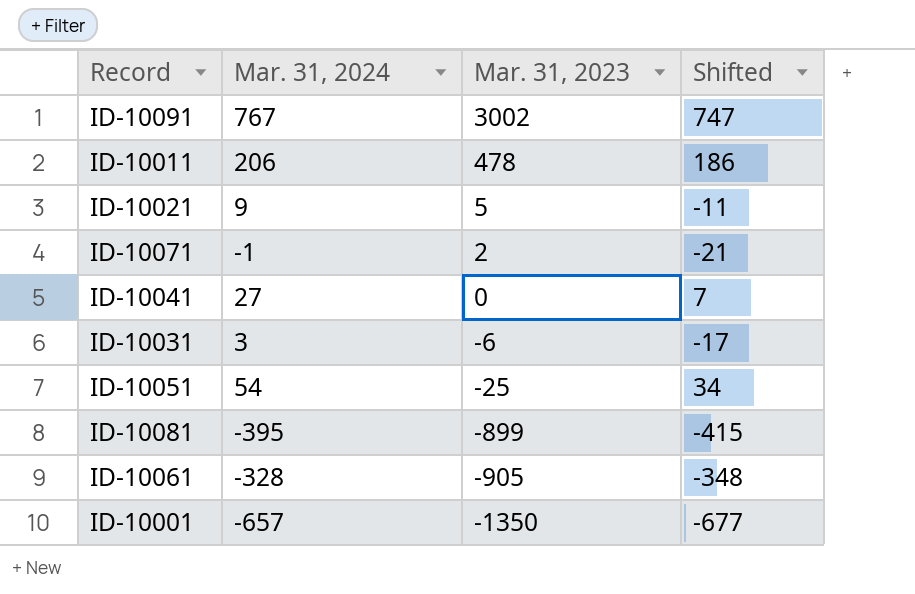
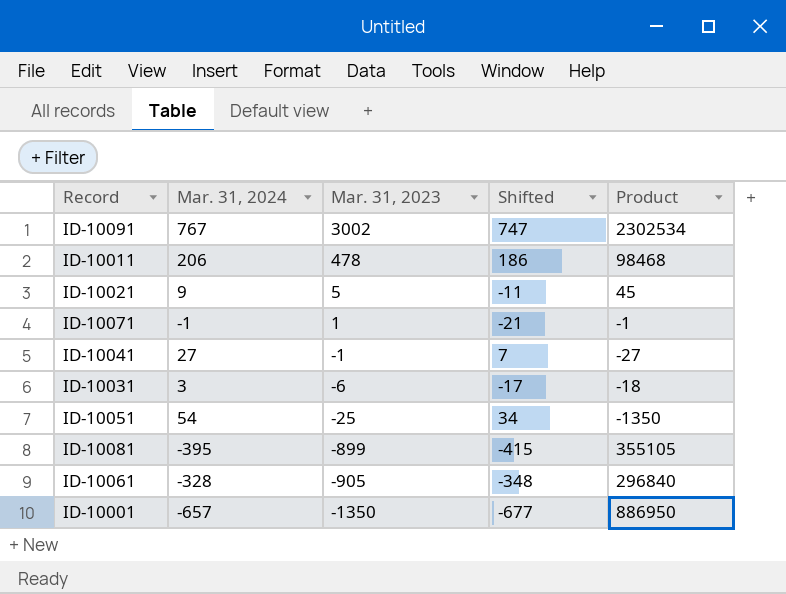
column Product | formula: none -> [Mar. 31, 2024] * [Mar. 31, 2023]
ID-10071 | Mar. 31, 2023: 2 -> 1
ID-10041 | Mar. 31, 2023: 0 -> -1

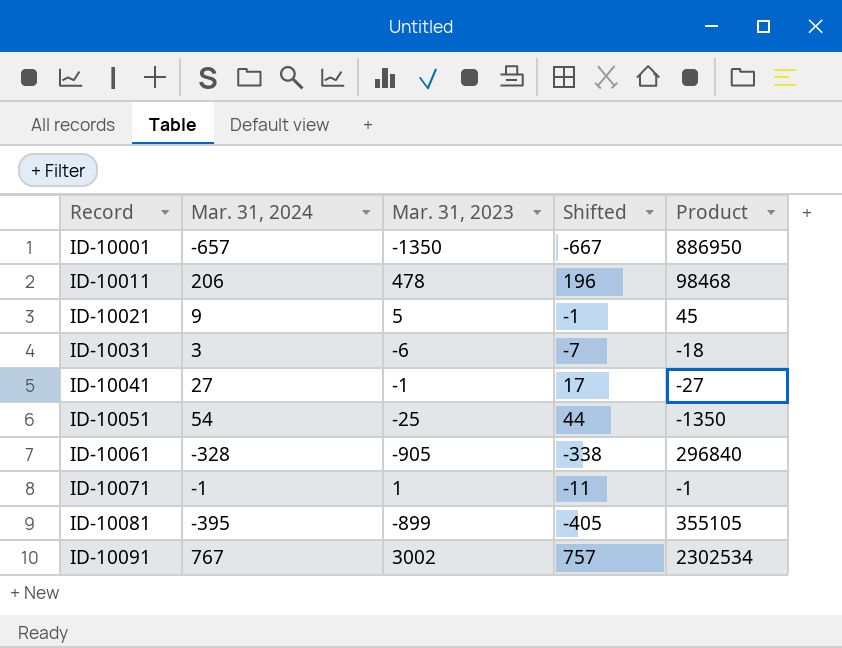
row order: Mar. 31, 2023 descending -> Record ascending
column Shifted | formula: [Mar. 31, 2024] - 20 -> [Mar. 31, 2024] - 10

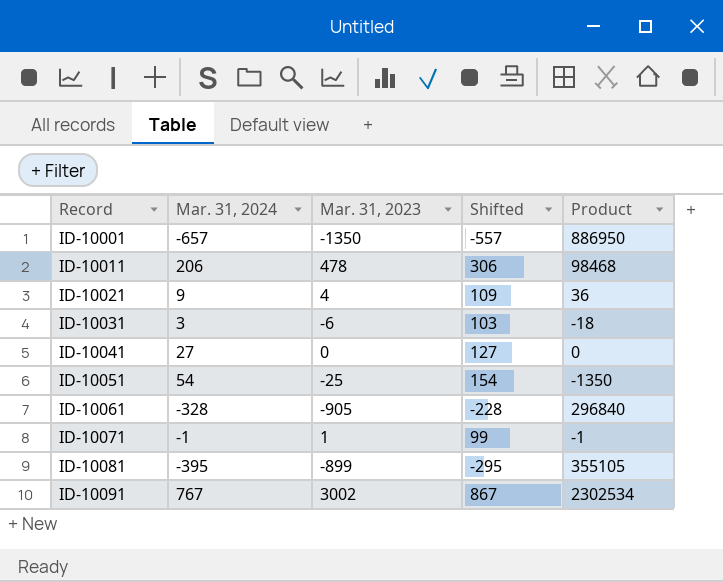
column Shifted | formula: [Mar. 31, 2024] - 10 -> [Mar. 31, 2024] + 100
ID-10021 | Mar. 31, 2023: 5 -> 4
ID-10021 | Product: 45 -> 36
ID-10041 | Mar. 31, 2023: -1 -> 0
ID-10041 | Product: -27 -> 0

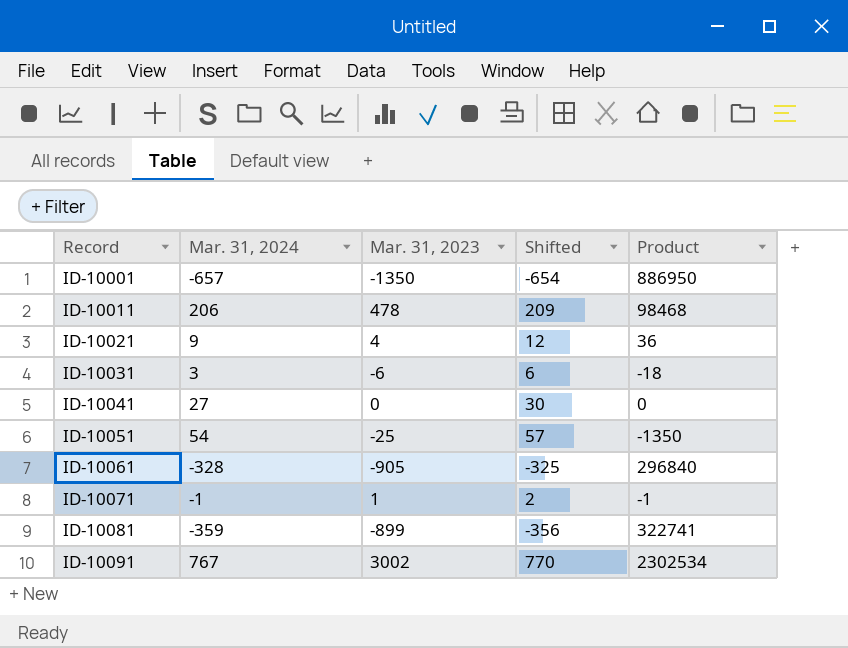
column Shifted | formula: [Mar. 31, 2024] + 100 -> [Mar. 31, 2024] + 3
ID-10081 | Mar. 31, 2024: -395 -> -359
ID-10081 | Product: 355105 -> 322741

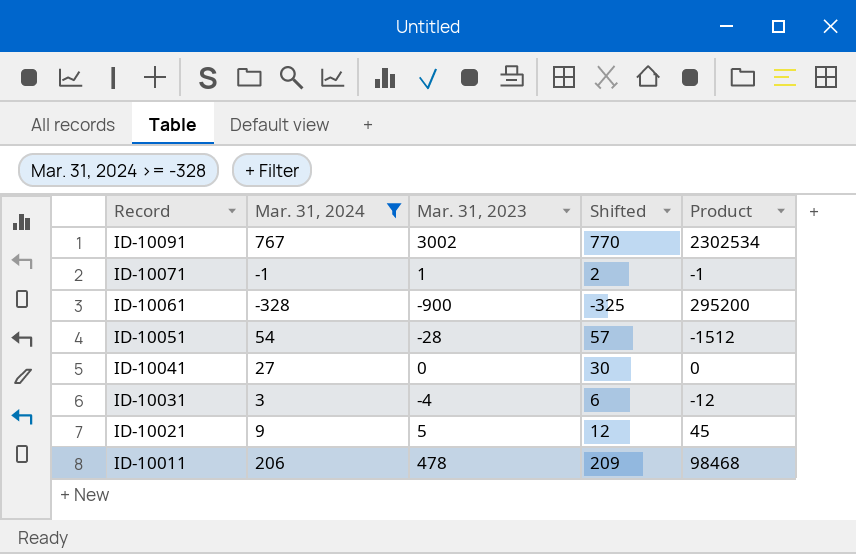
filter: none -> Mar. 31, 2024 >= -328
row order: Record ascending -> Record descending
ID-10061 | Mar. 31, 2023: -905 -> -900
ID-10061 | Product: 296840 -> 295200
ID-10051 | Mar. 31, 2023: -25 -> -28
ID-10051 | Product: -1350 -> -1512
ID-10031 | Mar. 31, 2023: -6 -> -4
ID-10031 | Product: -18 -> -12
ID-10021 | Mar. 31, 2023: 4 -> 5
ID-10021 | Product: 36 -> 45

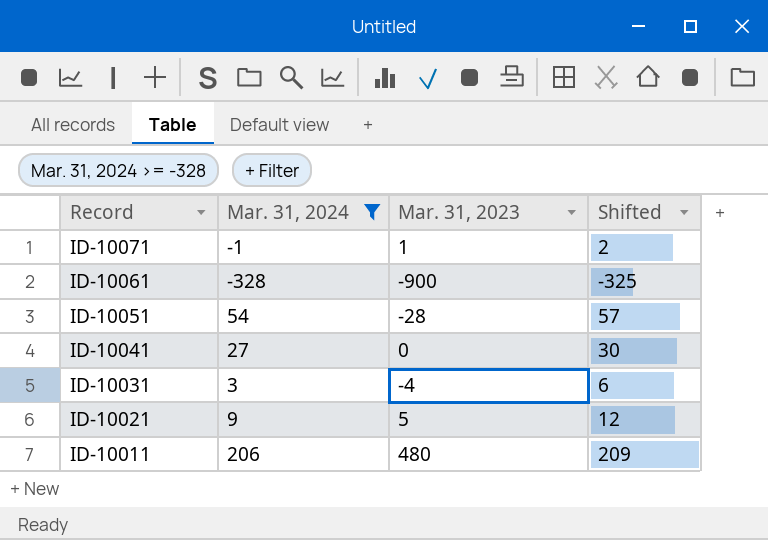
column Product | formula: [Mar. 31, 2024] * [Mar. 31, 2023] -> none
row ID-10091: 767 | 3002 | 770 | 2302534 -> none
ID-10011 | Mar. 31, 2023: 478 -> 480

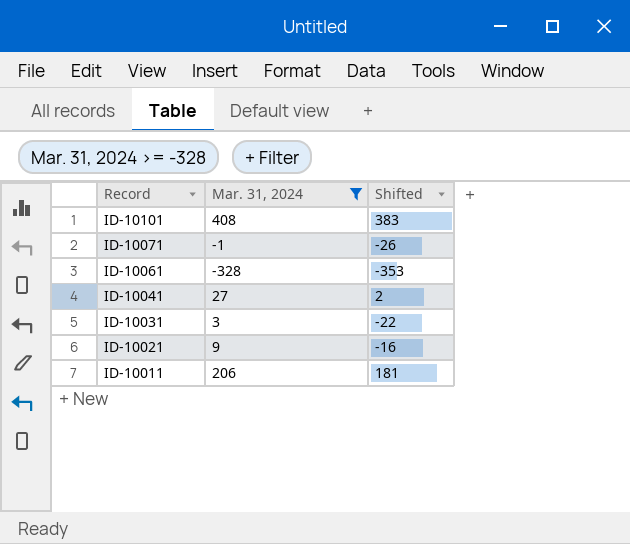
column Mar. 31, 2023 | position: 3 -> none
column Shifted | formula: [Mar. 31, 2024] + 3 -> [Mar. 31, 2024] - 25
row ID-10051: 54 | -28 | 57 -> none
row ID-10101: none -> 408 | 383

